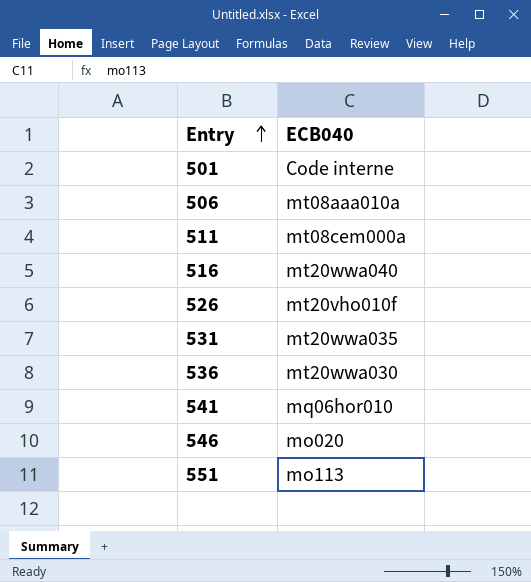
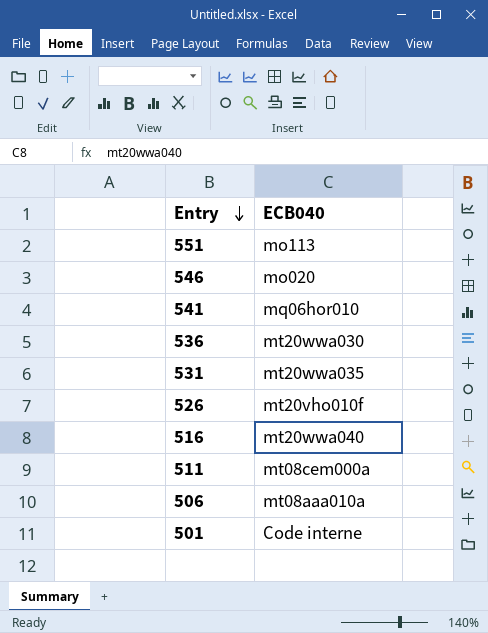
row order: Entry ascending -> Entry descending

